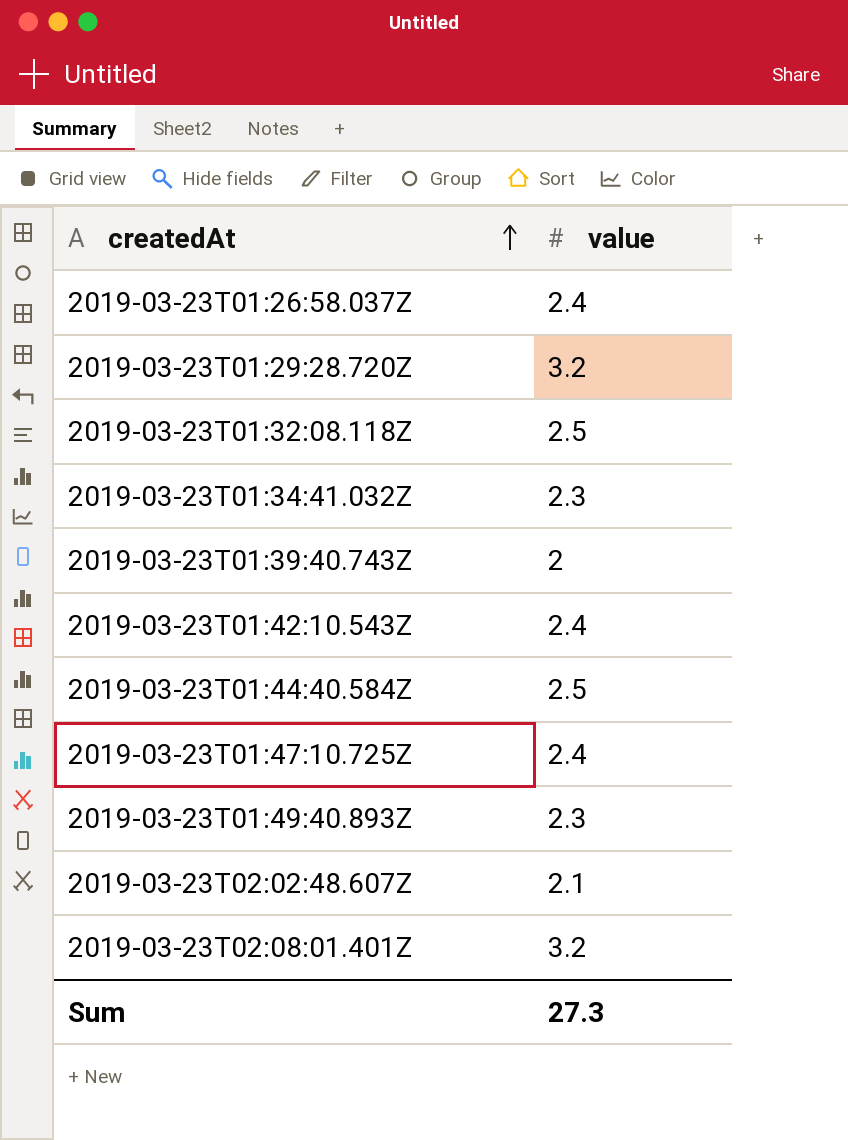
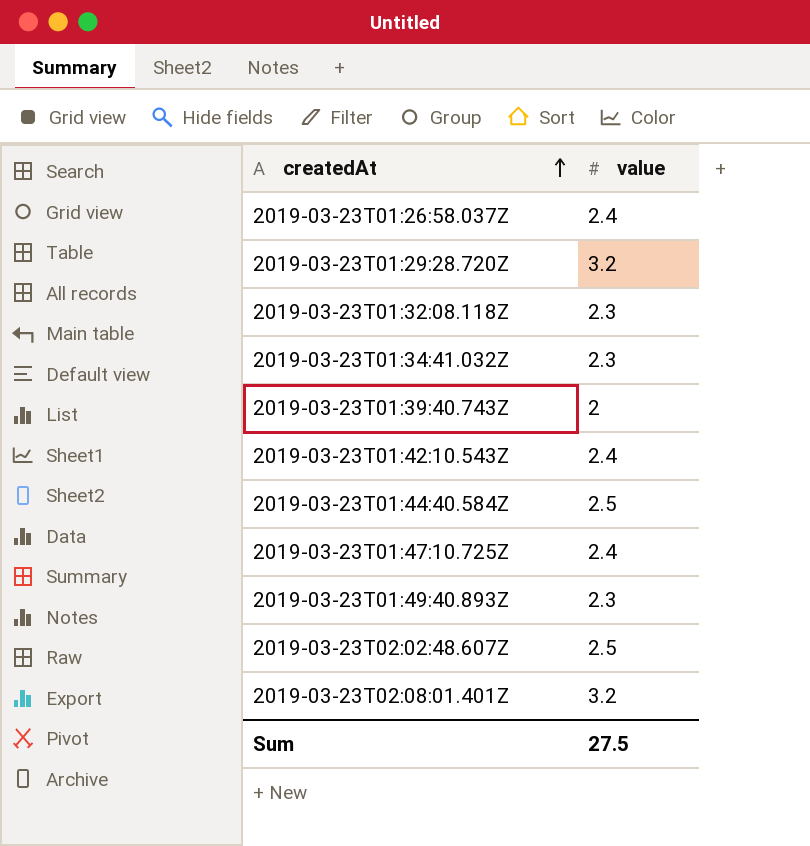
2019-03-23T01:32:08.118Z | value: 2.5 -> 2.3
2019-03-23T02:02:48.607Z | value: 2.1 -> 2.5
Sum | value: 27.3 -> 27.5

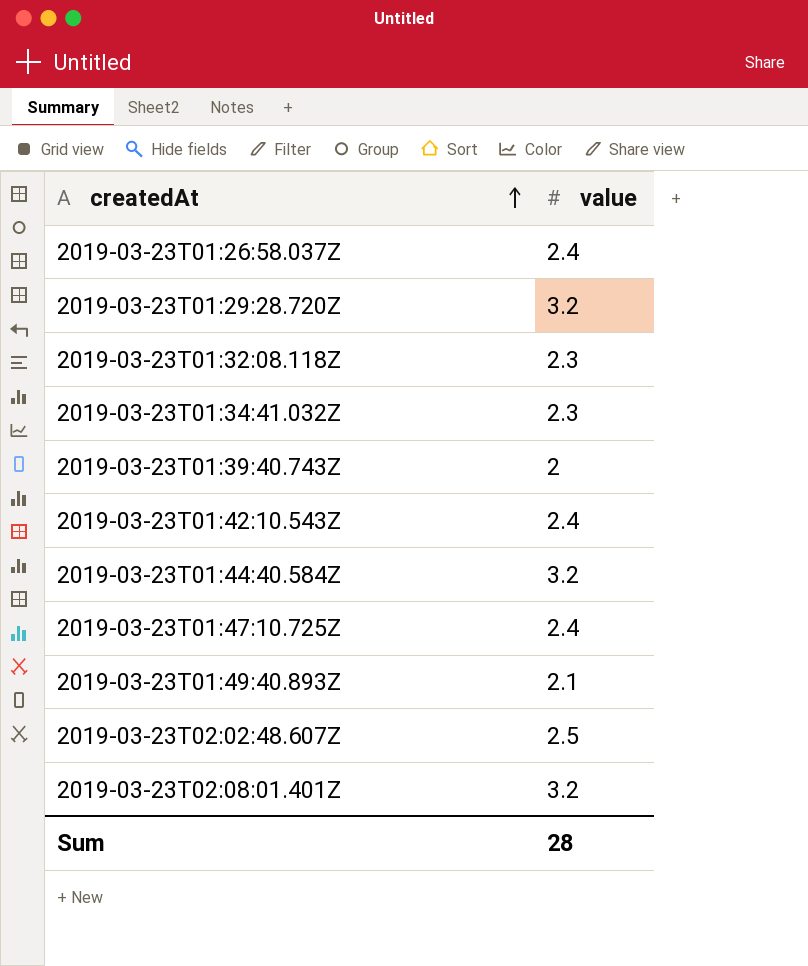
2019-03-23T01:44:40.584Z | value: 2.5 -> 3.2
2019-03-23T01:49:40.893Z | value: 2.3 -> 2.1
Sum | value: 27.5 -> 28

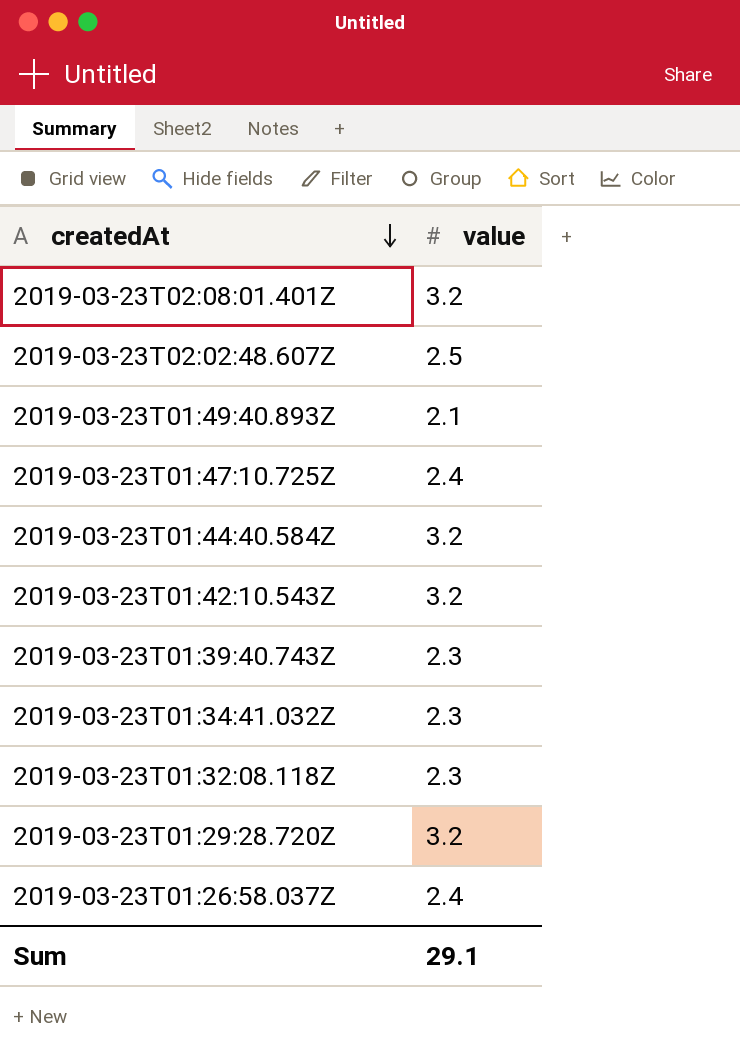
row order: createdAt ascending -> createdAt descending
2019-03-23T01:42:10.543Z | value: 2.4 -> 3.2
2019-03-23T01:39:40.743Z | value: 2 -> 2.3
Sum | value: 28 -> 29.1

